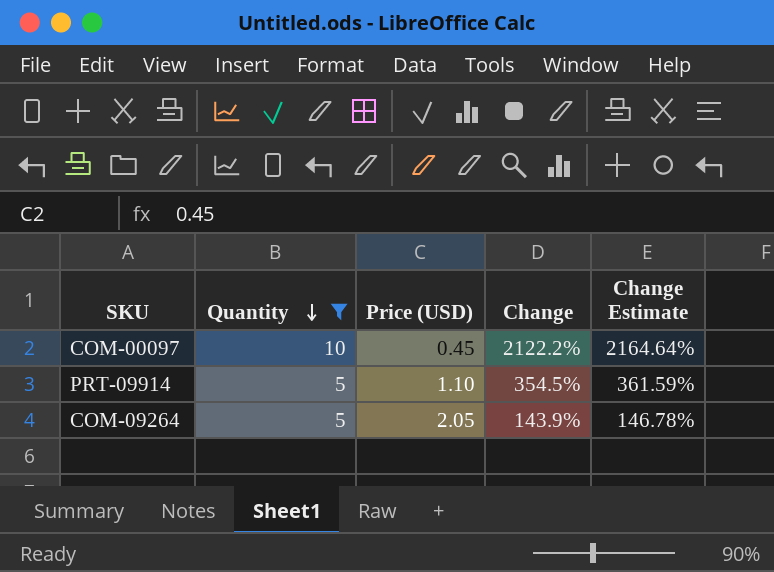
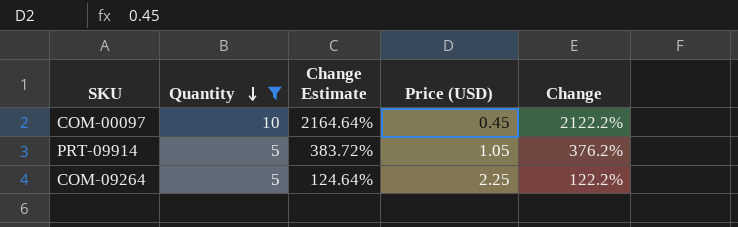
column Change Estimate | position: 5 -> 3
PRT-09914 | Change Estimate: 361.59% -> 383.72%
PRT-09914 | Price (USD): 1.10 -> 1.05
PRT-09914 | Change: 354.5% -> 376.2%
COM-09264 | Change Estimate: 146.78% -> 124.64%
COM-09264 | Price (USD): 2.05 -> 2.25
COM-09264 | Change: 143.9% -> 122.2%

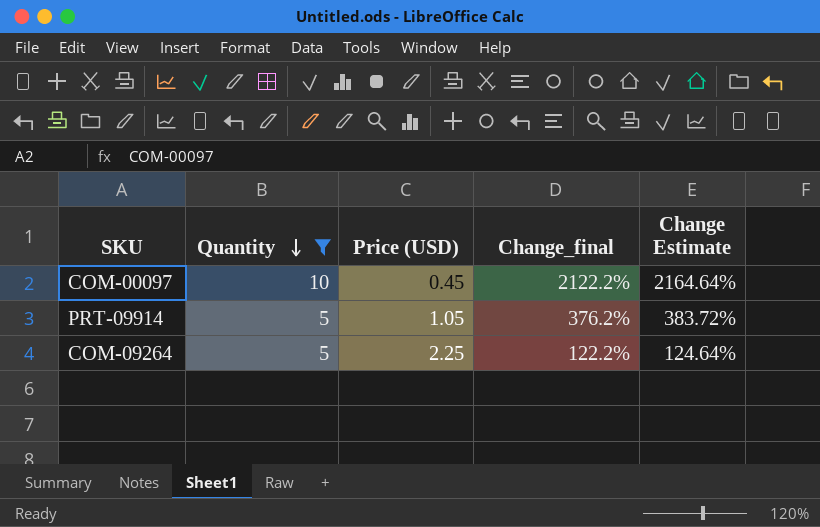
column name: Change -> Change_final
column Change Estimate | position: 3 -> 5

